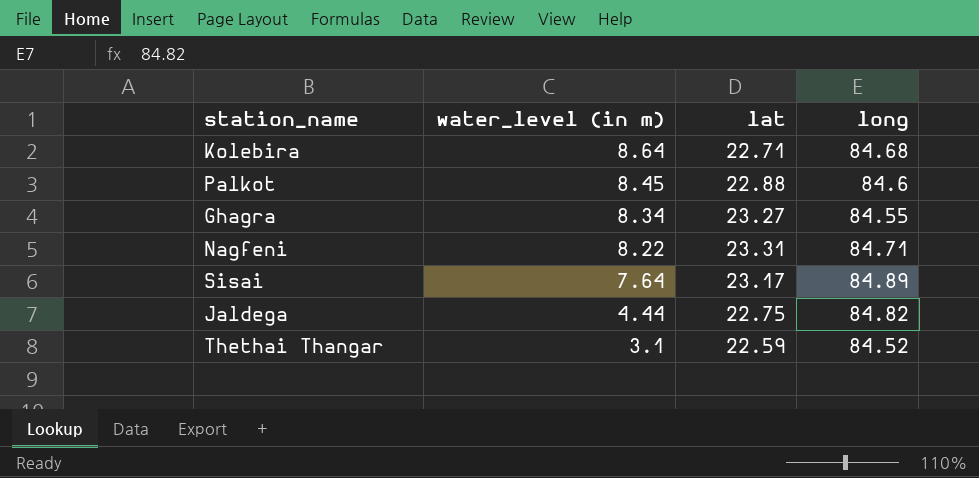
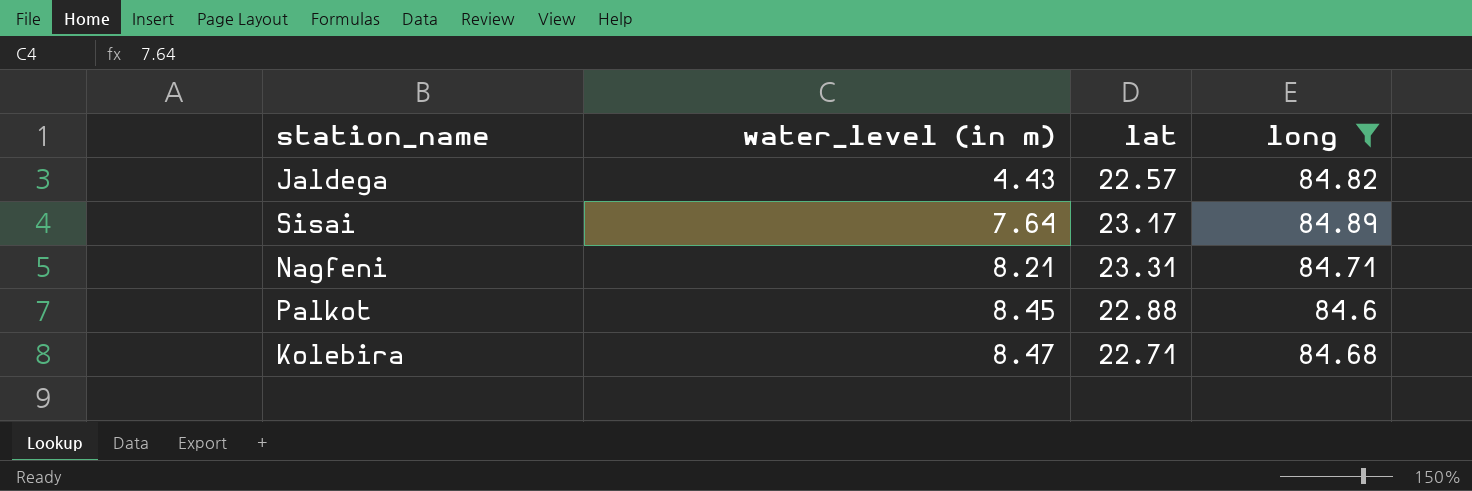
filter: none -> long >= 84.6
row order: water_level (in m) descending -> water_level (in m) ascending
Jaldega | water_level (in m): 4.44 -> 4.43
Jaldega | lat: 22.75 -> 22.57
Nagfeni | water_level (in m): 8.22 -> 8.21
Kolebira | water_level (in m): 8.64 -> 8.47

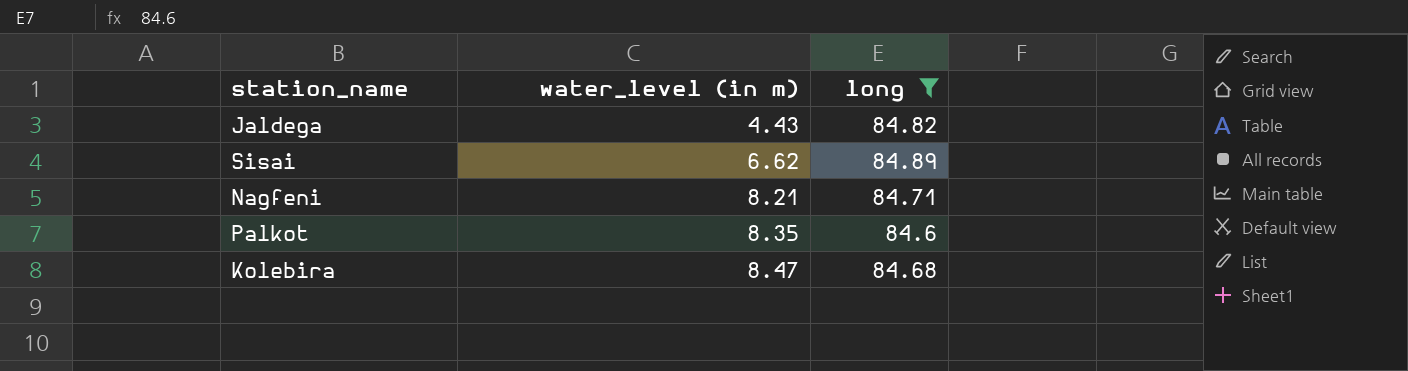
column lat | position: 3 -> none
Sisai | water_level (in m): 7.64 -> 6.62
Palkot | water_level (in m): 8.45 -> 8.35

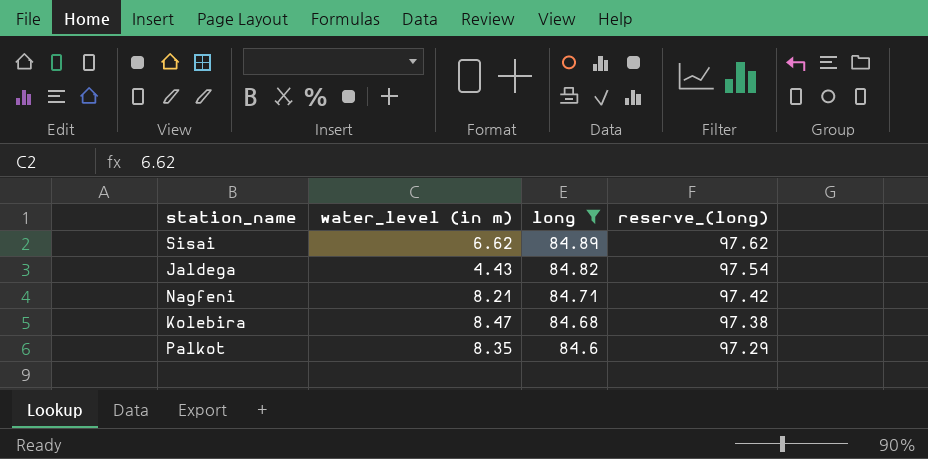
row order: water_level (in m) ascending -> long descending
column reserve_(long) | formula: none -> [long] * 1.15

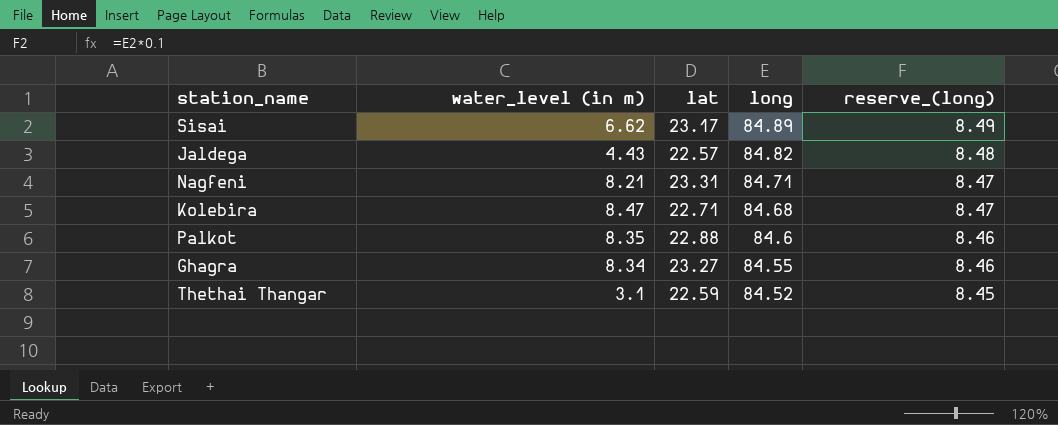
filter: long >= 84.6 -> none
column lat | position: none -> 3
column reserve_(long) | formula: [long] * 1.15 -> [long] * 0.1

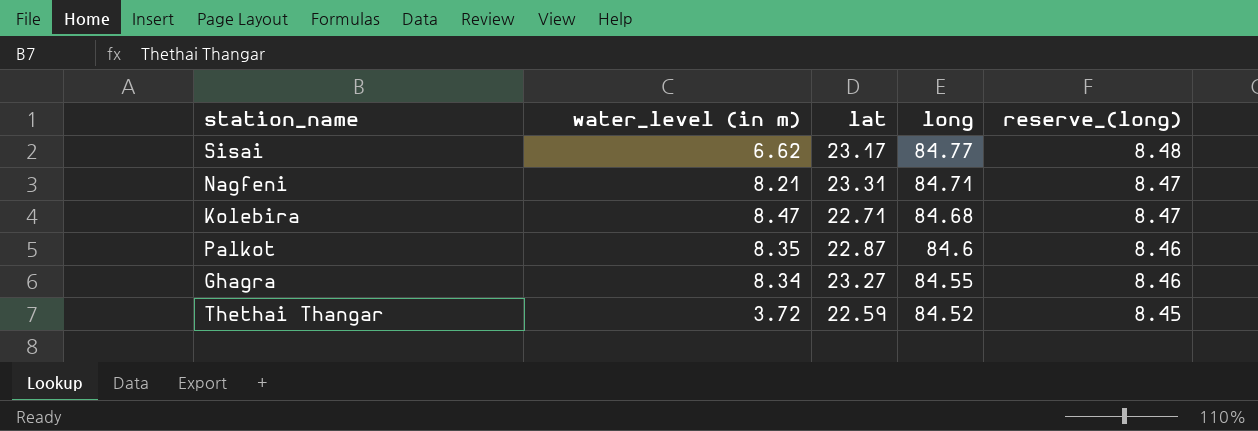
row Jaldega: 4.43 | 22.57 | 84.82 | 8.48 -> none
Sisai | long: 84.89 -> 84.77
Sisai | reserve_(long): 8.49 -> 8.48
Palkot | lat: 22.88 -> 22.87
Thethai Thangar | water_level (in m): 3.1 -> 3.72

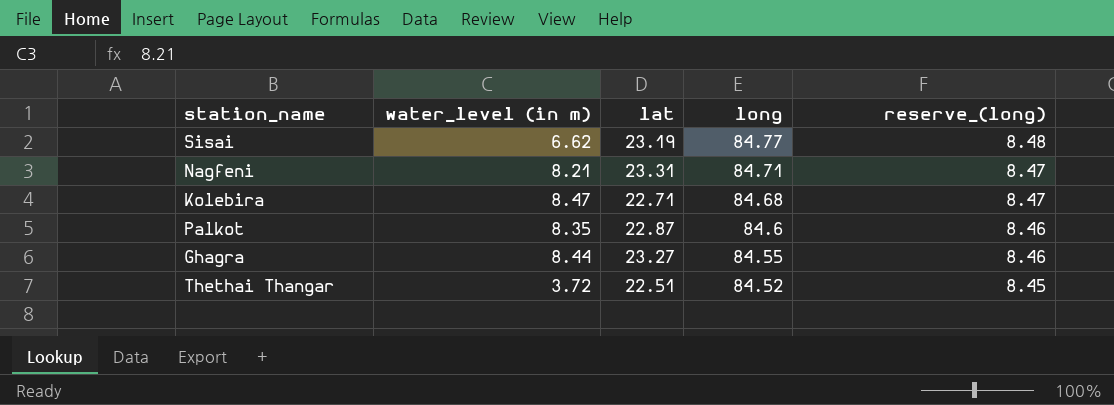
Sisai | lat: 23.17 -> 23.19
Ghagra | water_level (in m): 8.34 -> 8.44
Thethai Thangar | lat: 22.59 -> 22.51

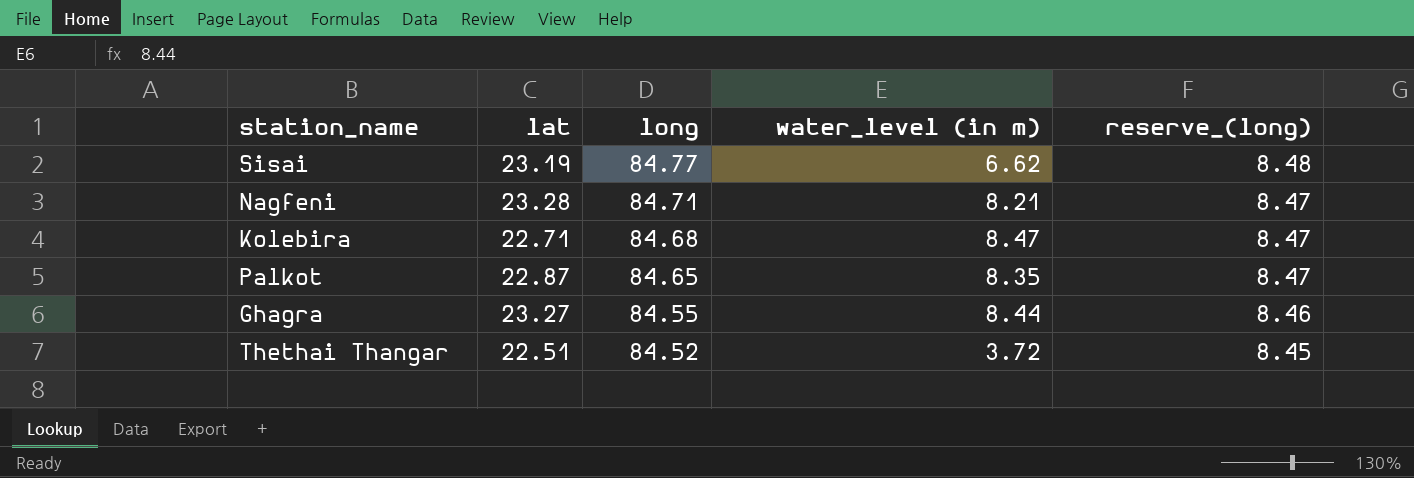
column water_level (in m) | position: 2 -> 4
Nagfeni | lat: 23.31 -> 23.28
Palkot | long: 84.6 -> 84.65
Palkot | reserve_(long): 8.46 -> 8.47

